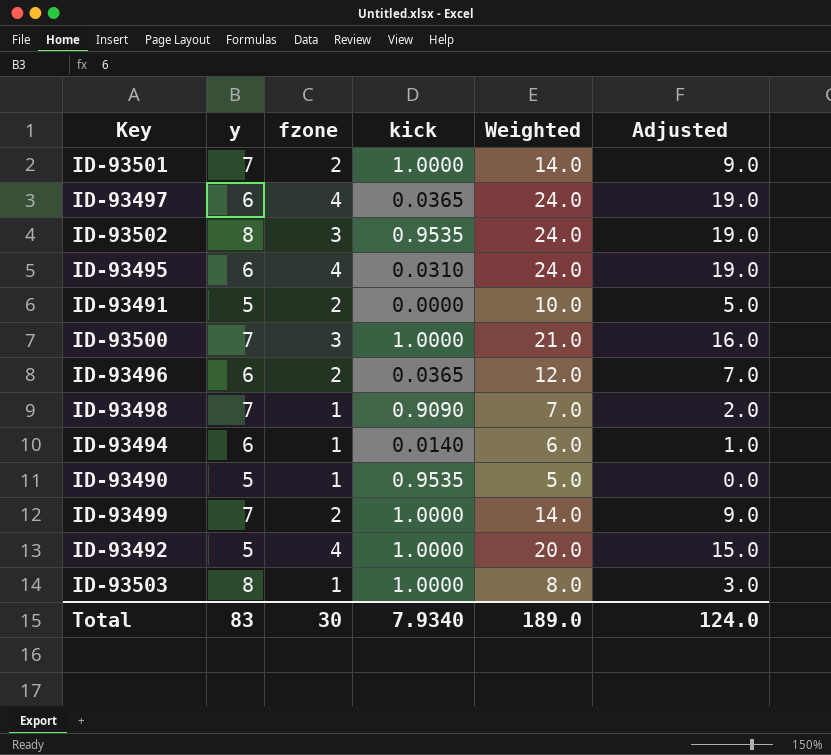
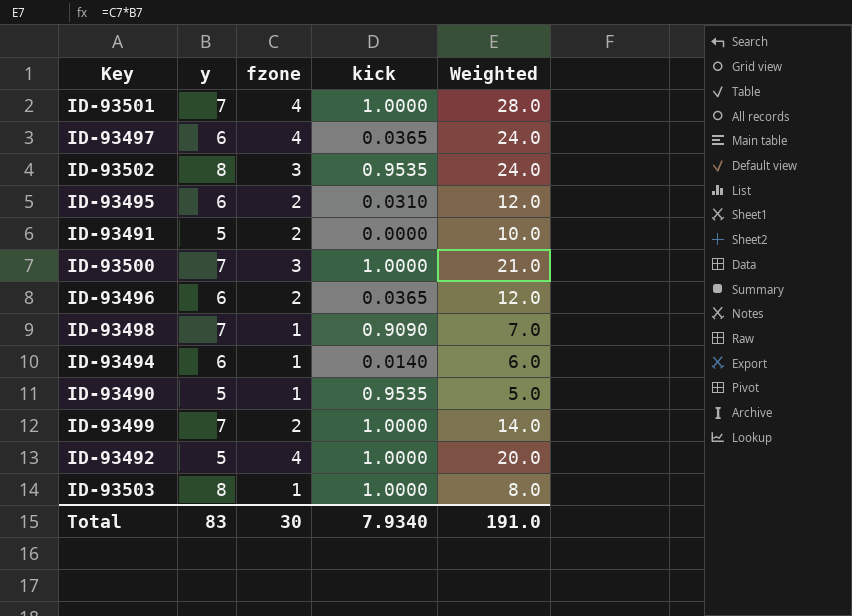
column Adjusted | formula: [Weighted] - 5 -> none
ID-93501 | fzone: 2 -> 4
ID-93501 | Weighted: 14.0 -> 28.0
ID-93495 | fzone: 4 -> 2
ID-93495 | Weighted: 24.0 -> 12.0
Total | Weighted: 189.0 -> 191.0

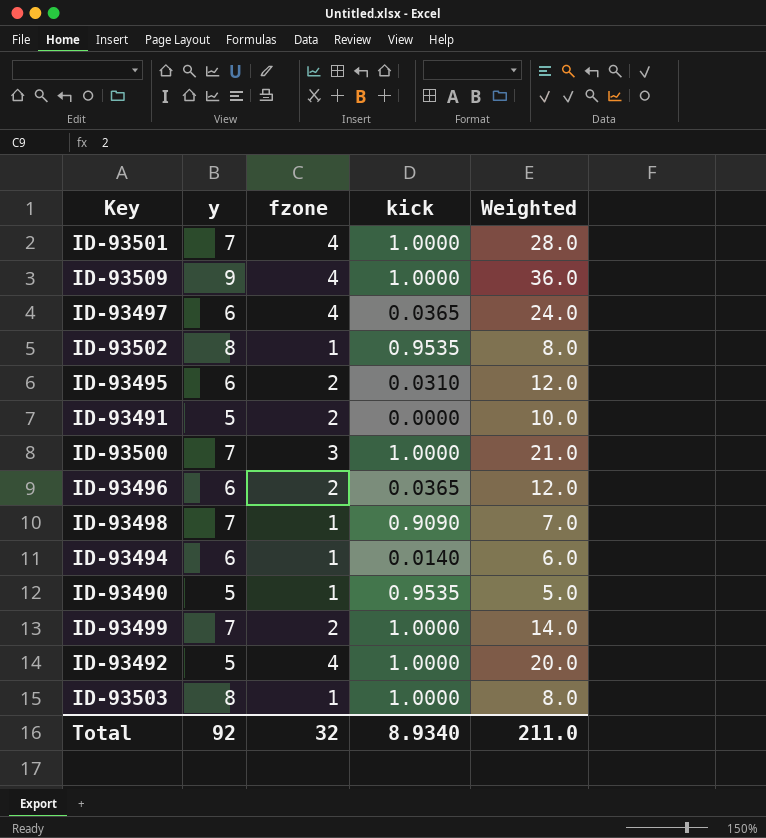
row ID-93509: none -> 9 | 4 | 1.0000 | 36.0
ID-93502 | fzone: 3 -> 1
ID-93502 | Weighted: 24.0 -> 8.0
Total | y: 83 -> 92
Total | fzone: 30 -> 32
Total | kick: 7.9340 -> 8.9340
Total | Weighted: 191.0 -> 211.0

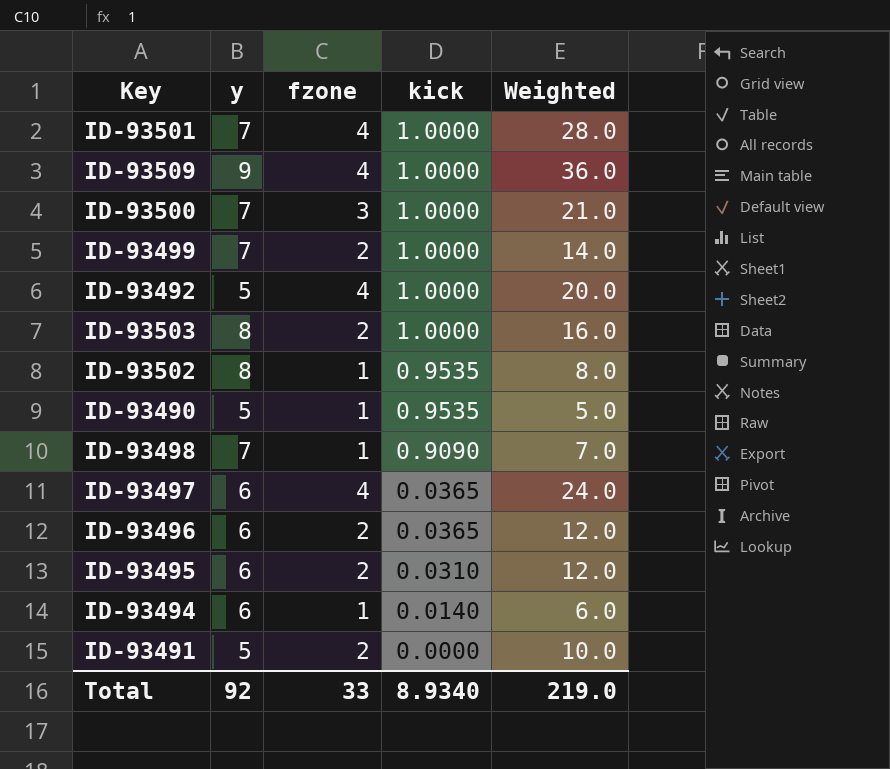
row order: none -> kick descending
ID-93503 | fzone: 1 -> 2
ID-93503 | Weighted: 8.0 -> 16.0
Total | fzone: 32 -> 33
Total | Weighted: 211.0 -> 219.0

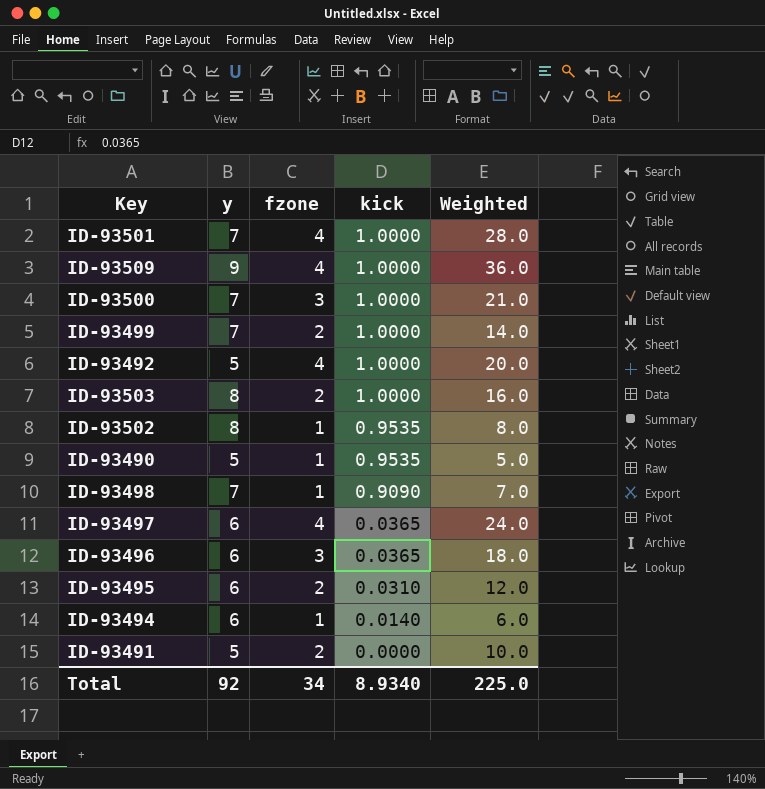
ID-93496 | fzone: 2 -> 3
ID-93496 | Weighted: 12.0 -> 18.0
Total | fzone: 33 -> 34
Total | Weighted: 219.0 -> 225.0

